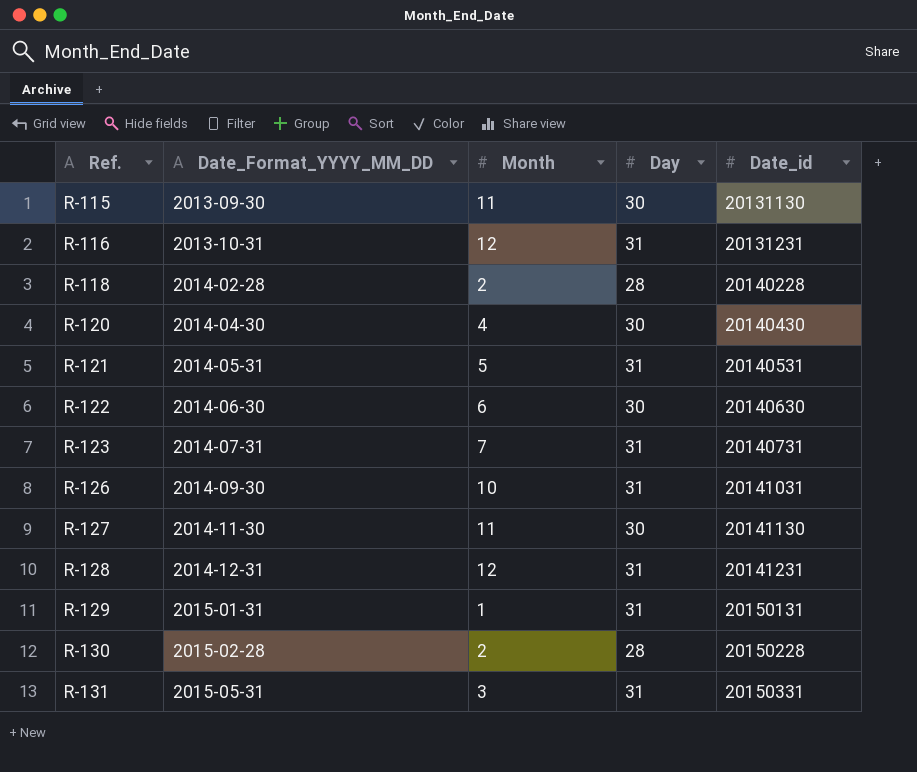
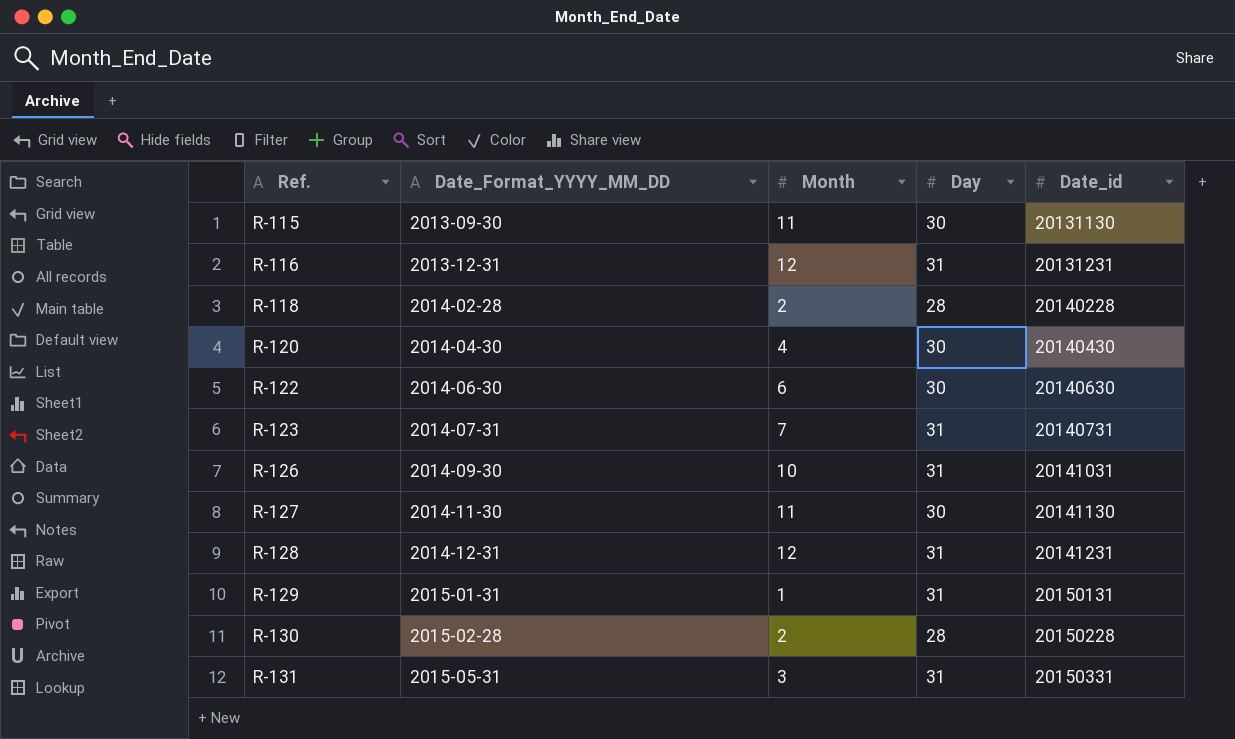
row R-121: 2014-05-31 | 5 | 31 | 20140531 -> none
R-116 | Date_Format_YYYY_MM_DD: 2013-10-31 -> 2013-12-31

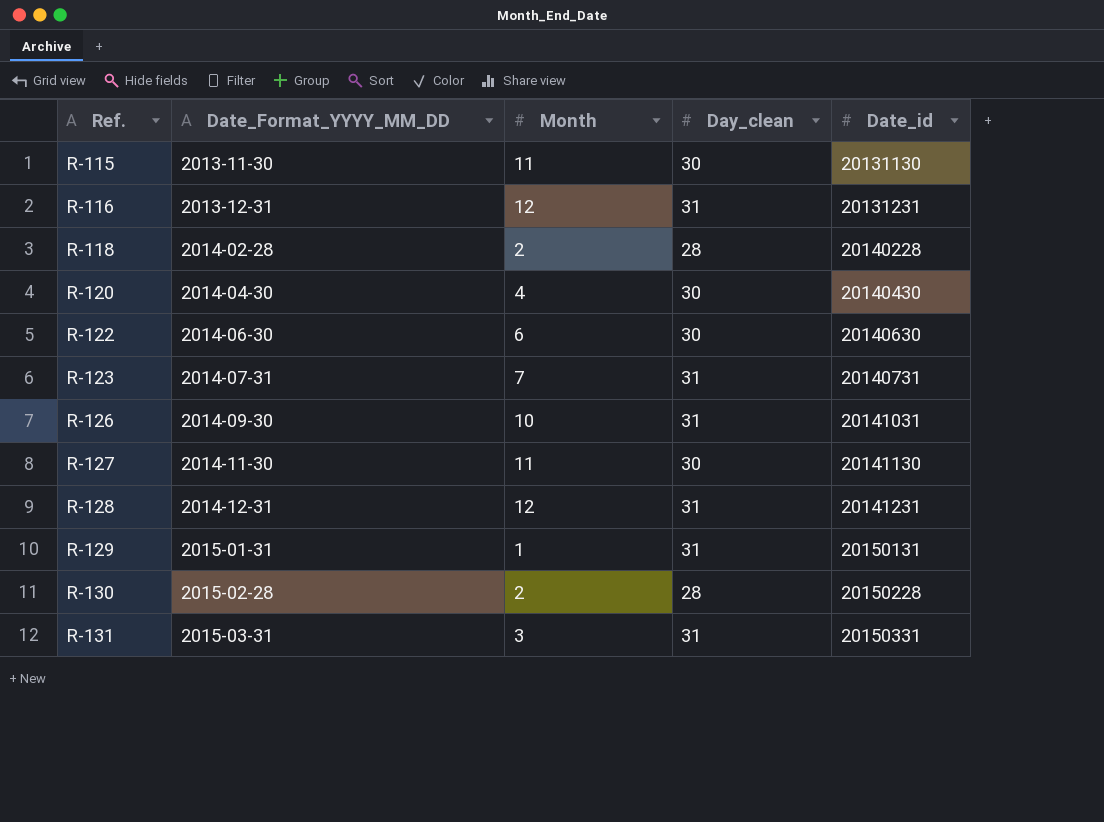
column name: Day -> Day_clean
R-115 | Date_Format_YYYY_MM_DD: 2013-09-30 -> 2013-11-30
R-131 | Date_Format_YYYY_MM_DD: 2015-05-31 -> 2015-03-31

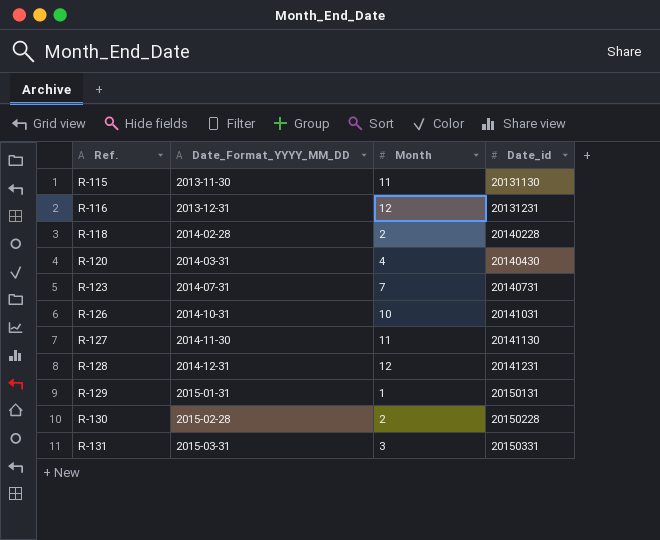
column Day_clean | position: 4 -> none
row R-122: 2014-06-30 | 6 | 30 | 20140630 -> none
R-120 | Date_Format_YYYY_MM_DD: 2014-04-30 -> 2014-03-31
R-126 | Date_Format_YYYY_MM_DD: 2014-09-30 -> 2014-10-31

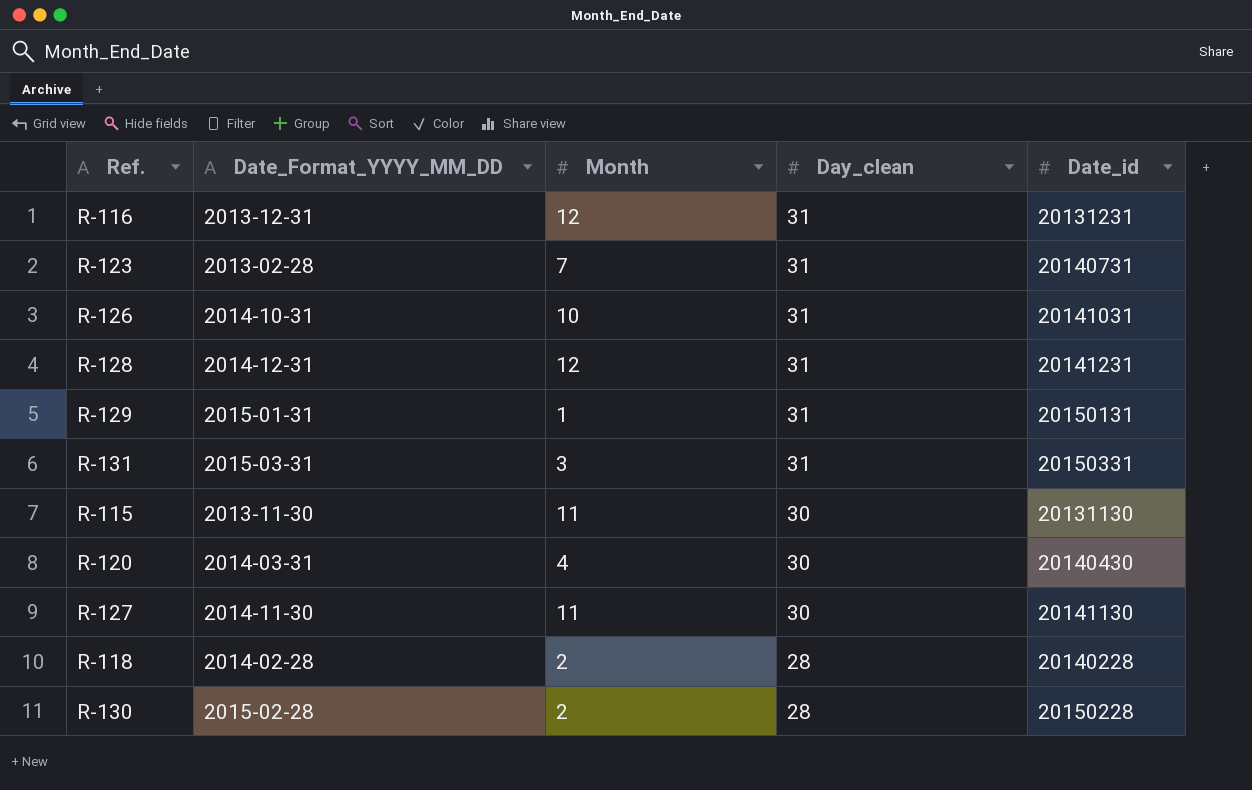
row order: Ref. ascending -> Day_clean descending
column Day_clean | position: none -> 4
R-123 | Date_Format_YYYY_MM_DD: 2014-07-31 -> 2013-02-28

